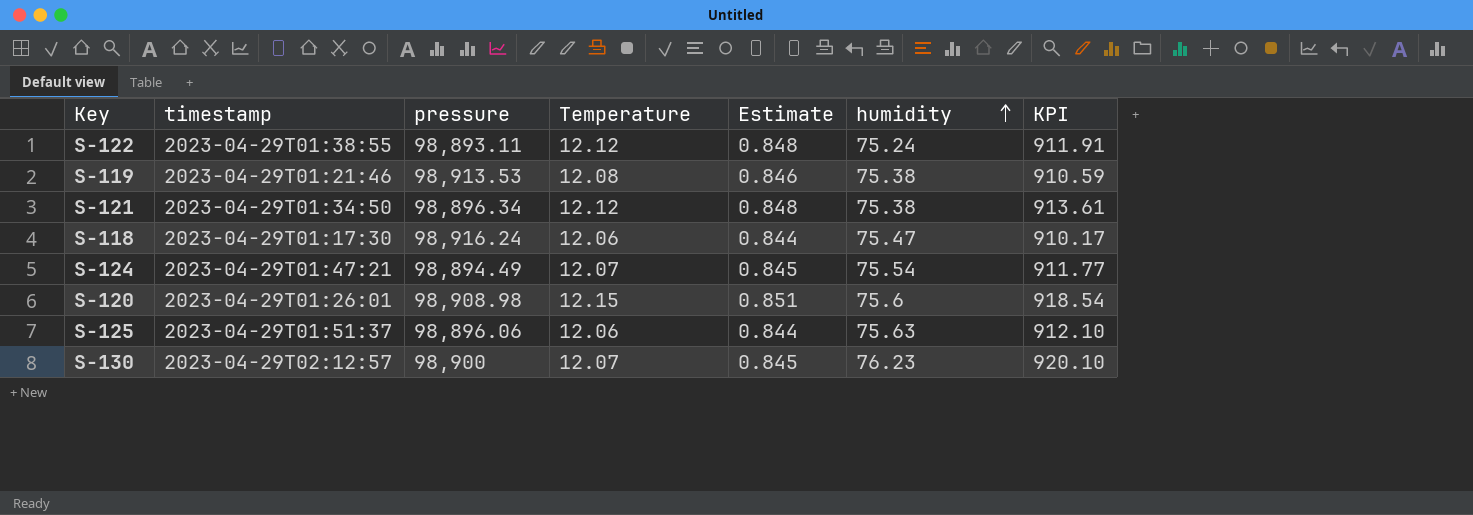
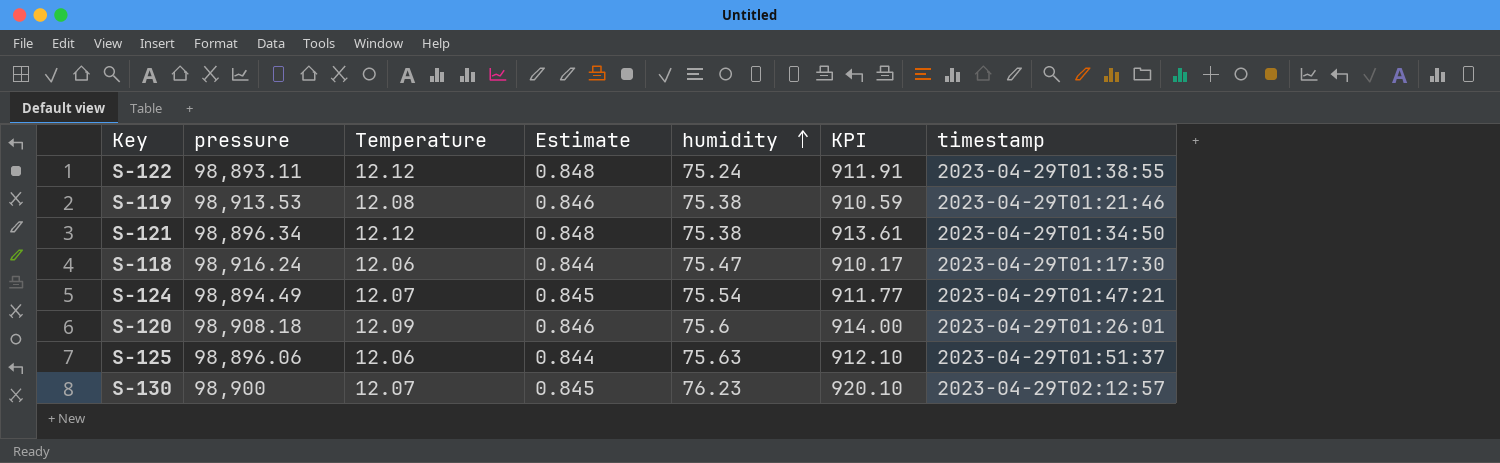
column timestamp | position: 2 -> 7
S-120 | pressure: 98,908.98 -> 98,908.18
S-120 | Temperature: 12.15 -> 12.09
S-120 | Estimate: 0.851 -> 0.846
S-120 | KPI: 918.54 -> 914.00

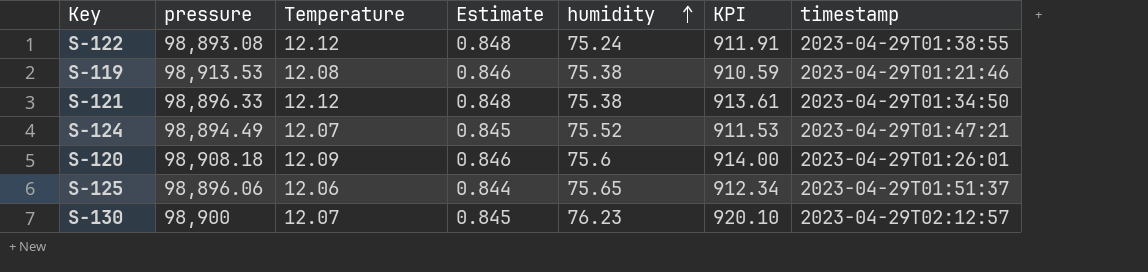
row S-118: 98,916.24 | 12.06 | 0.844 | 75.47 | 910.17 | 2023-04-29T01:17:30 -> none
S-122 | pressure: 98,893.11 -> 98,893.08
S-121 | pressure: 98,896.34 -> 98,896.33
S-124 | humidity: 75.54 -> 75.52
S-124 | KPI: 911.77 -> 911.53
S-125 | humidity: 75.63 -> 75.65
S-125 | KPI: 912.10 -> 912.34

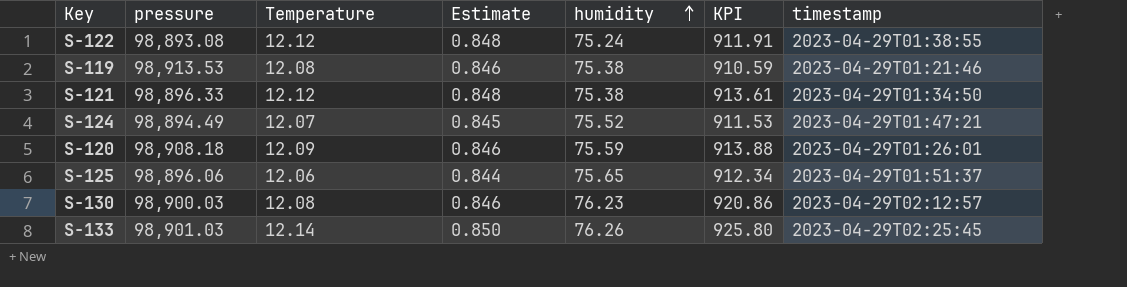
S-120 | humidity: 75.6 -> 75.59
S-120 | KPI: 914.00 -> 913.88
S-130 | pressure: 98,900 -> 98,900.03
S-130 | Temperature: 12.07 -> 12.08
S-130 | Estimate: 0.845 -> 0.846
S-130 | KPI: 920.10 -> 920.86
row S-133: none -> 98,901.03 | 12.14 | 0.850 | 76.26 | 925.80 | 2023-04-29T02:25:45

